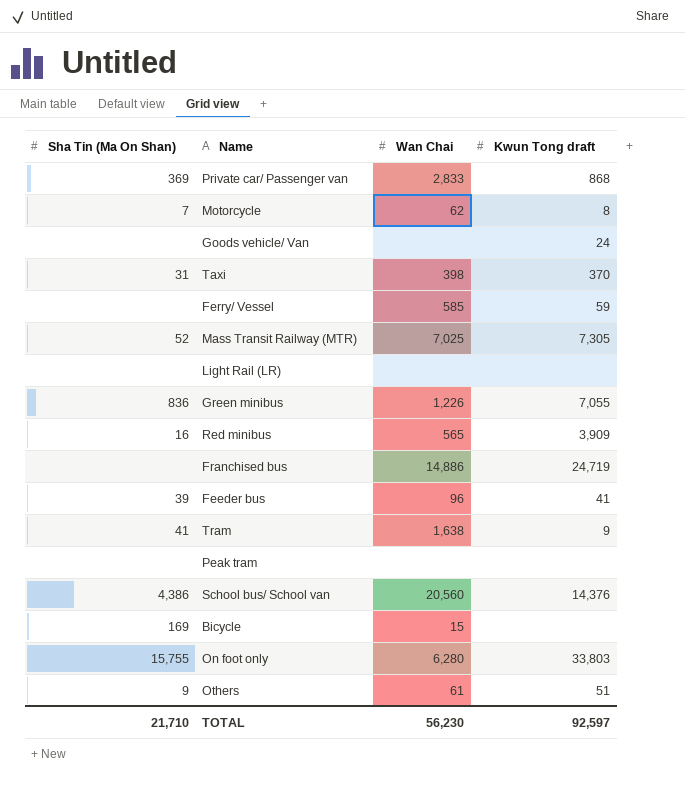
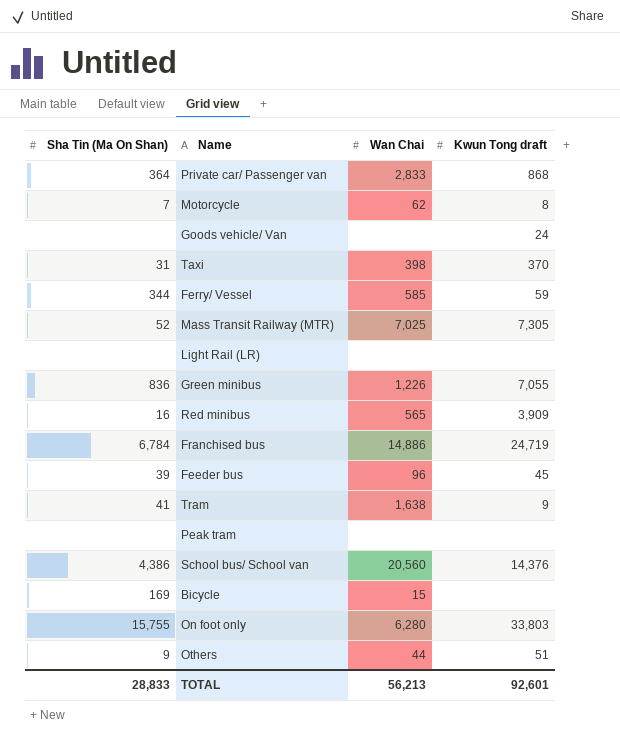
Private car/ Passenger van | Sha Tin (Ma On Shan): 369 -> 364
Ferry/ Vessel | Sha Tin (Ma On Shan): none -> 344
Franchised bus | Sha Tin (Ma On Shan): none -> 6,784
Feeder bus | Kwun Tong draft: 41 -> 45
Others | Wan Chai: 61 -> 44
TOTAL | Sha Tin (Ma On Shan): 21,710 -> 28,833
TOTAL | Wan Chai: 56,230 -> 56,213
TOTAL | Kwun Tong draft: 92,597 -> 92,601

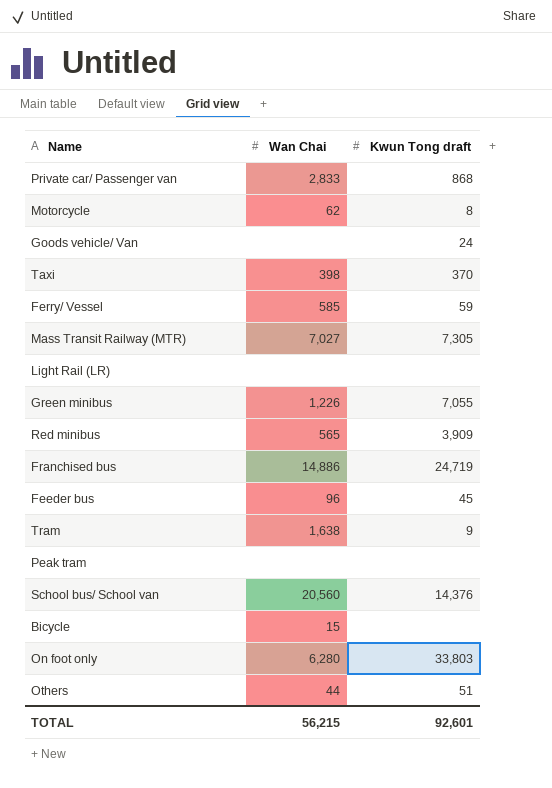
column Sha Tin (Ma On Shan) | position: 1 -> none
Mass Transit Railway (MTR) | Wan Chai: 7,025 -> 7,027
TOTAL | Wan Chai: 56,213 -> 56,215

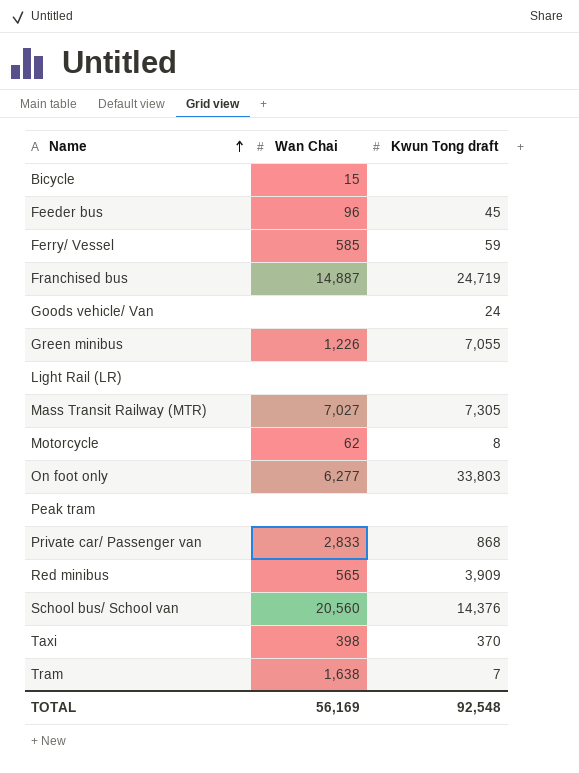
row order: none -> Name ascending
row Others: 44 | 51 -> none
Franchised bus | Wan Chai: 14,886 -> 14,887
On foot only | Wan Chai: 6,280 -> 6,277
Tram | Kwun Tong draft: 9 -> 7
TOTAL | Wan Chai: 56,215 -> 56,169
TOTAL | Kwun Tong draft: 92,601 -> 92,548

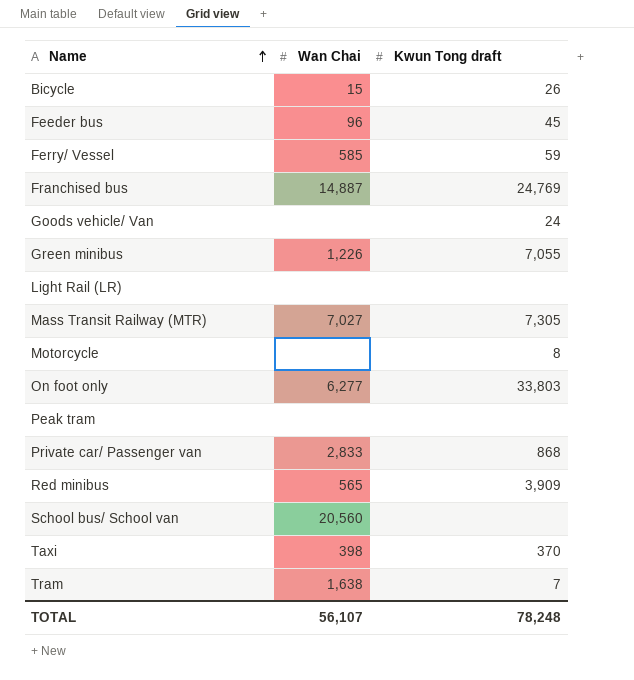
Bicycle | Kwun Tong draft: none -> 26
Franchised bus | Kwun Tong draft: 24,719 -> 24,769
Motorcycle | Wan Chai: 62 -> none
School bus/ School van | Kwun Tong draft: 14,376 -> none
TOTAL | Wan Chai: 56,169 -> 56,107
TOTAL | Kwun Tong draft: 92,548 -> 78,248

